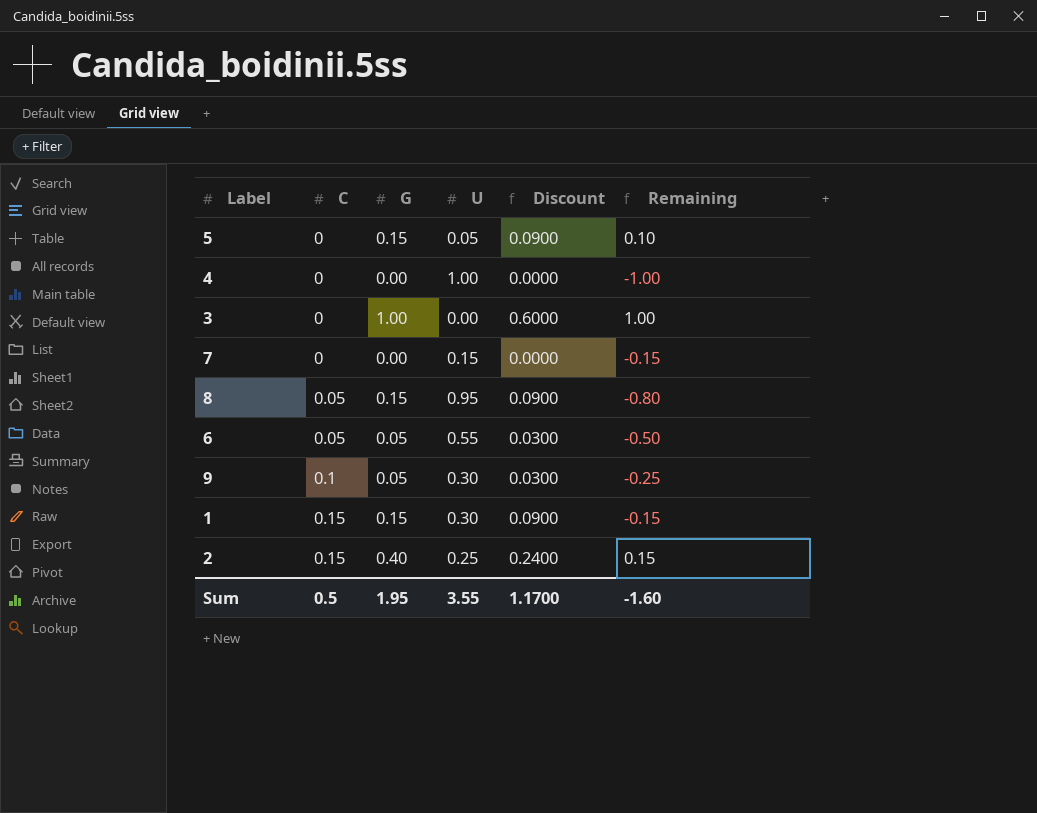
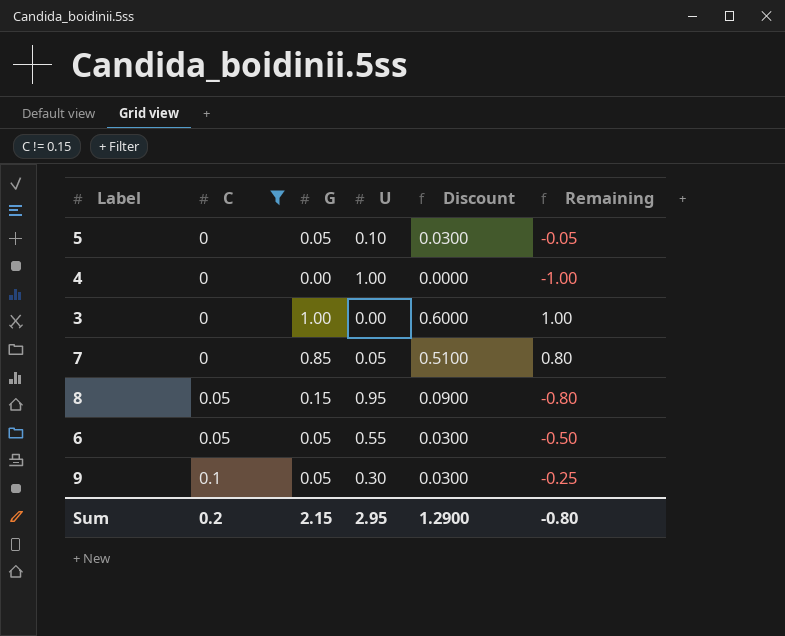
filter: none -> C != 0.15
5 | G: 0.15 -> 0.05
5 | U: 0.05 -> 0.10
5 | Discount: 0.0900 -> 0.0300
5 | Remaining: 0.10 -> -0.05
7 | G: 0.00 -> 0.85
7 | U: 0.15 -> 0.05
7 | Discount: 0.0000 -> 0.5100
7 | Remaining: -0.15 -> 0.80
Sum | C: 0.5 -> 0.2
Sum | G: 1.95 -> 2.15
Sum | U: 3.55 -> 2.95
Sum | Discount: 1.1700 -> 1.2900
Sum | Remaining: -1.60 -> -0.80

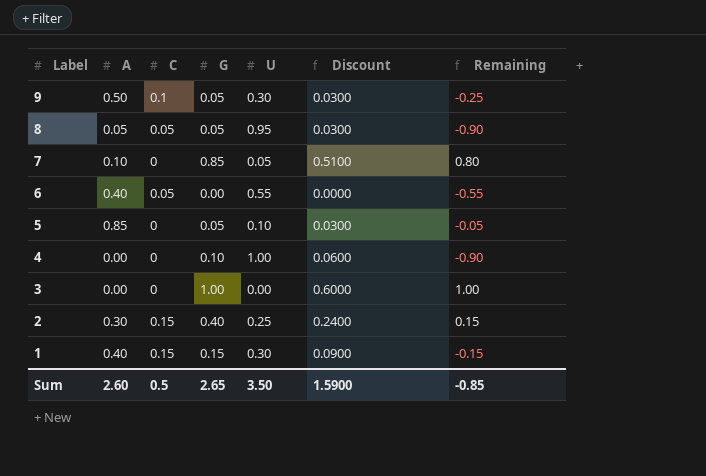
filter: C != 0.15 -> none
row order: C ascending -> Label descending
column A | position: none -> 2
8 | G: 0.15 -> 0.05
8 | Discount: 0.0900 -> 0.0300
8 | Remaining: -0.80 -> -0.90
6 | G: 0.05 -> 0.00
6 | Discount: 0.0300 -> 0.0000
6 | Remaining: -0.50 -> -0.55
4 | G: 0.00 -> 0.10
4 | Discount: 0.0000 -> 0.0600
4 | Remaining: -1.00 -> -0.90
Sum | C: 0.2 -> 0.5
Sum | G: 2.15 -> 2.65
Sum | U: 2.95 -> 3.50
Sum | Discount: 1.2900 -> 1.5900
Sum | Remaining: -0.80 -> -0.85

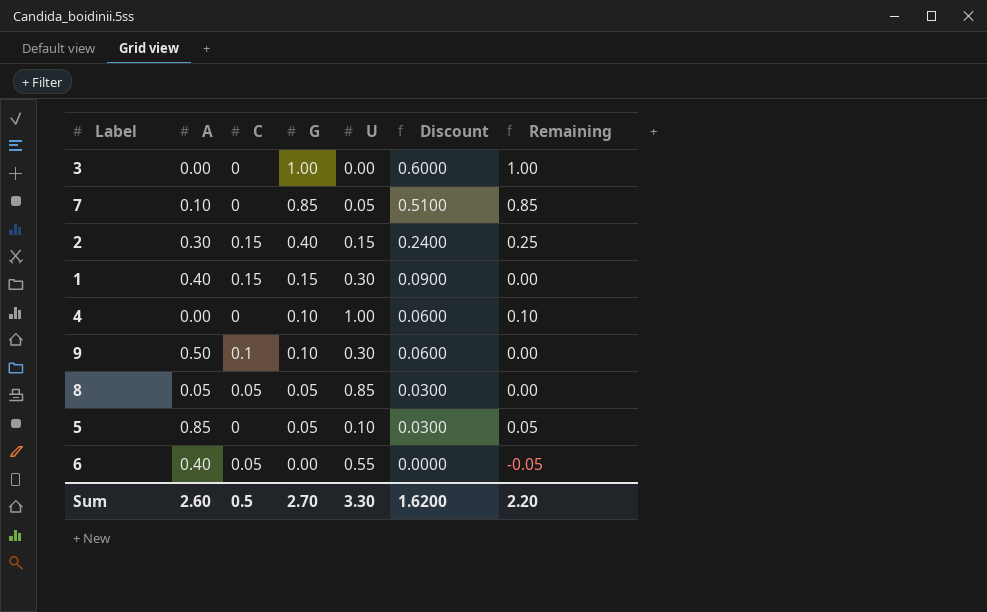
row order: Label descending -> G descending
column Remaining | formula: [G] - [U] -> [G] - [C]
2 | U: 0.25 -> 0.15
9 | G: 0.05 -> 0.10
9 | Discount: 0.0300 -> 0.0600
8 | U: 0.95 -> 0.85
Sum | G: 2.65 -> 2.70
Sum | U: 3.50 -> 3.30
Sum | Discount: 1.5900 -> 1.6200
Sum | Remaining: -0.85 -> 2.20

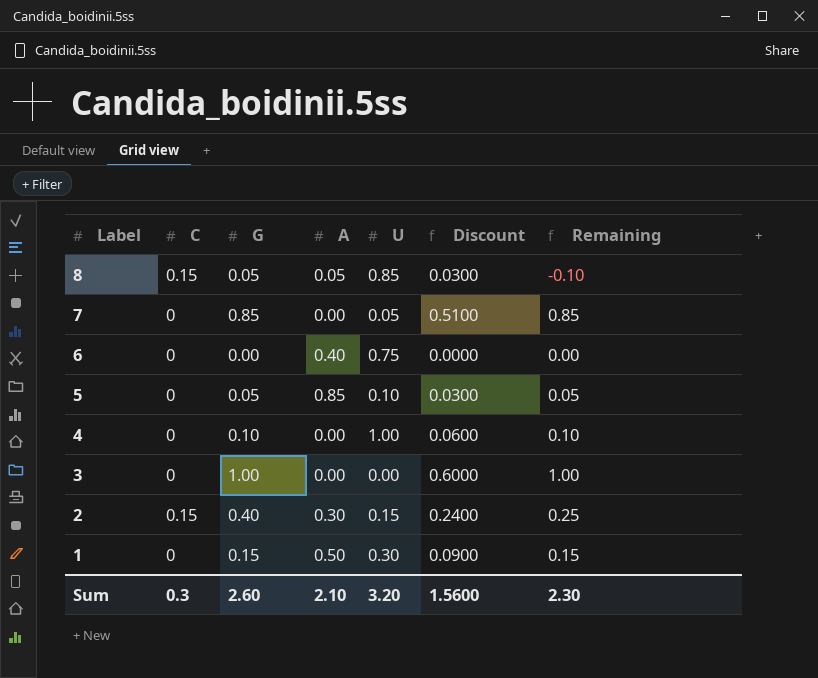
row order: G descending -> Label descending
column A | position: 2 -> 4
row 9: 0.50 | 0.1 | 0.10 | 0.30 | 0.0600 | 0.00 -> none
8 | C: 0.05 -> 0.15
8 | Remaining: 0.00 -> -0.10
7 | A: 0.10 -> 0.00
6 | C: 0.05 -> 0
6 | U: 0.55 -> 0.75
6 | Remaining: -0.05 -> 0.00
1 | C: 0.15 -> 0
1 | A: 0.40 -> 0.50
1 | Remaining: 0.00 -> 0.15
Sum | C: 0.5 -> 0.3
Sum | G: 2.70 -> 2.60
Sum | A: 2.60 -> 2.10
Sum | U: 3.30 -> 3.20
Sum | Discount: 1.6200 -> 1.5600
Sum | Remaining: 2.20 -> 2.30

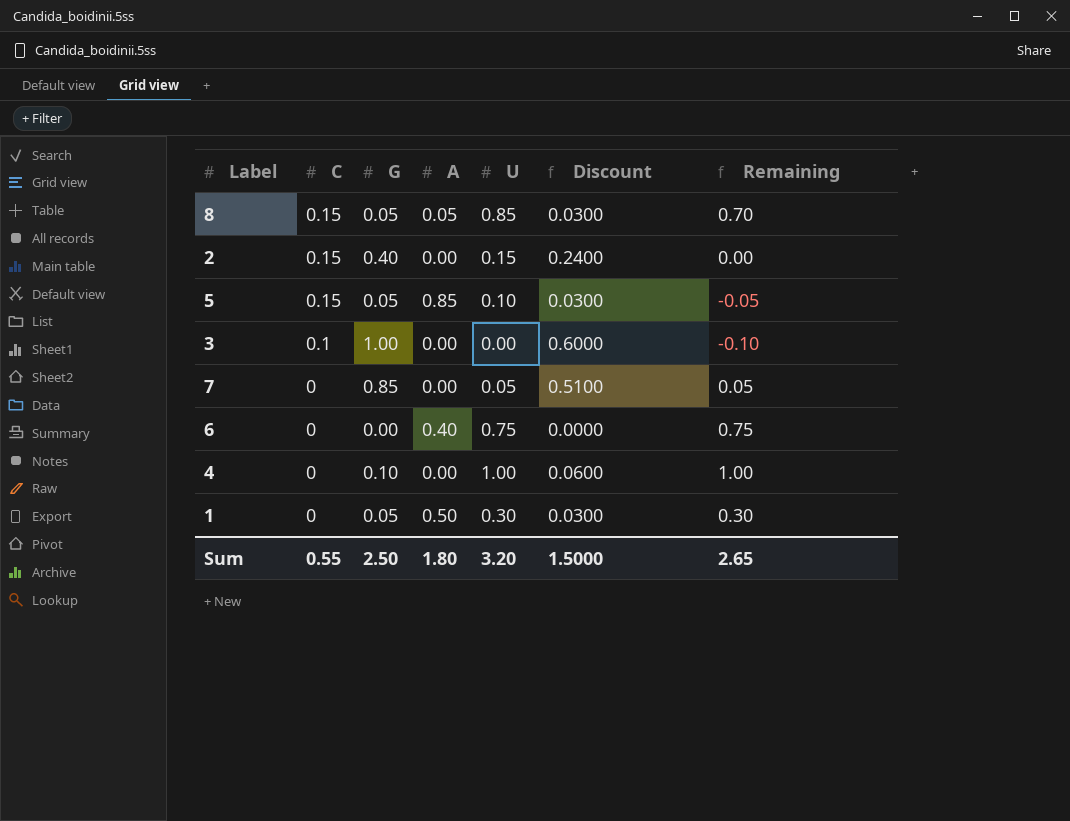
row order: Label descending -> C descending
column Remaining | formula: [G] - [C] -> [U] - [C]
2 | A: 0.30 -> 0.00
5 | C: 0 -> 0.15
3 | C: 0 -> 0.1
1 | G: 0.15 -> 0.05
1 | Discount: 0.0900 -> 0.0300
Sum | C: 0.3 -> 0.55
Sum | G: 2.60 -> 2.50
Sum | A: 2.10 -> 1.80
Sum | Discount: 1.5600 -> 1.5000
Sum | Remaining: 2.30 -> 2.65

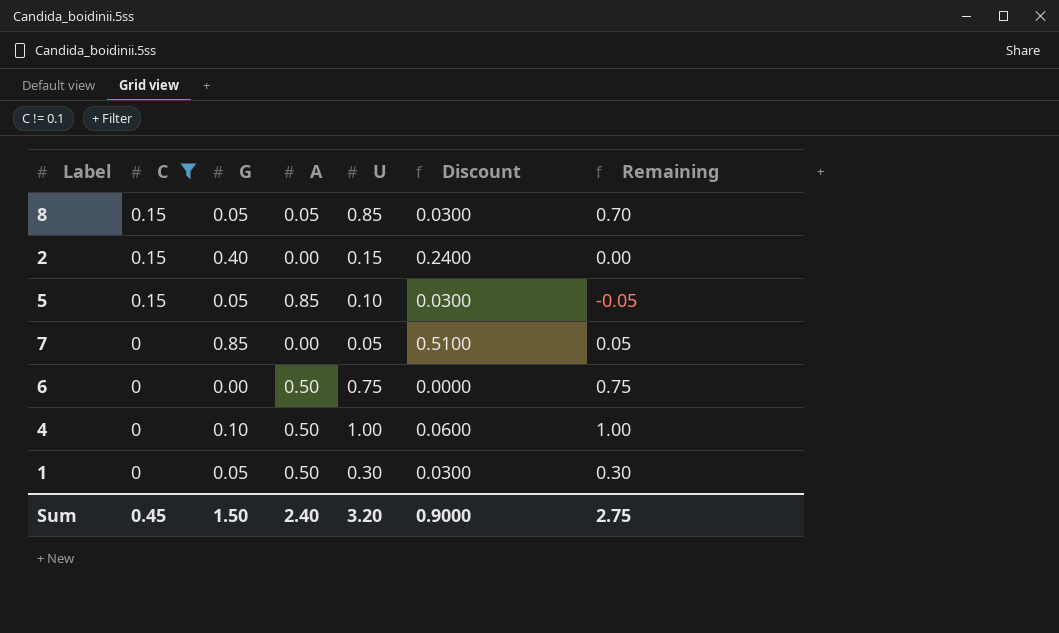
filter: none -> C != 0.1
6 | A: 0.40 -> 0.50
4 | A: 0.00 -> 0.50
Sum | C: 0.55 -> 0.45
Sum | G: 2.50 -> 1.50
Sum | A: 1.80 -> 2.40
Sum | Discount: 1.5000 -> 0.9000
Sum | Remaining: 2.65 -> 2.75

